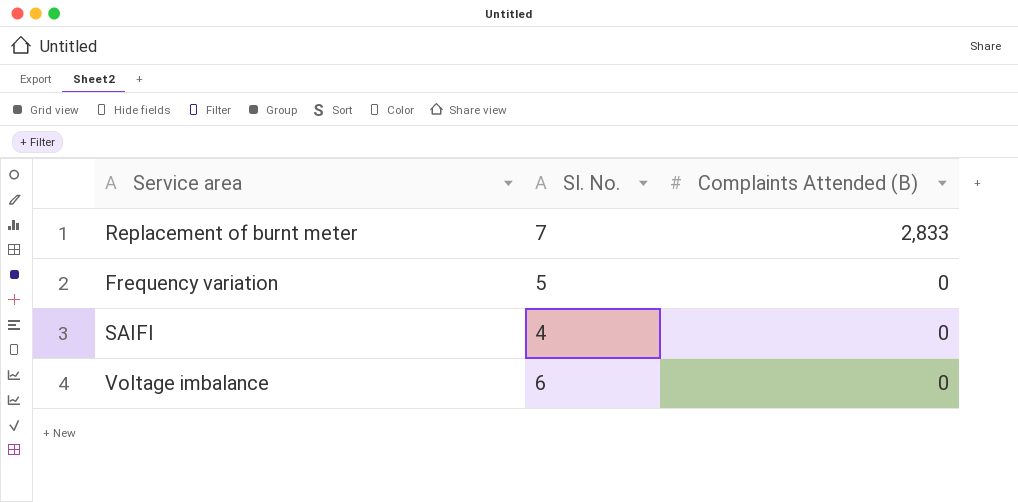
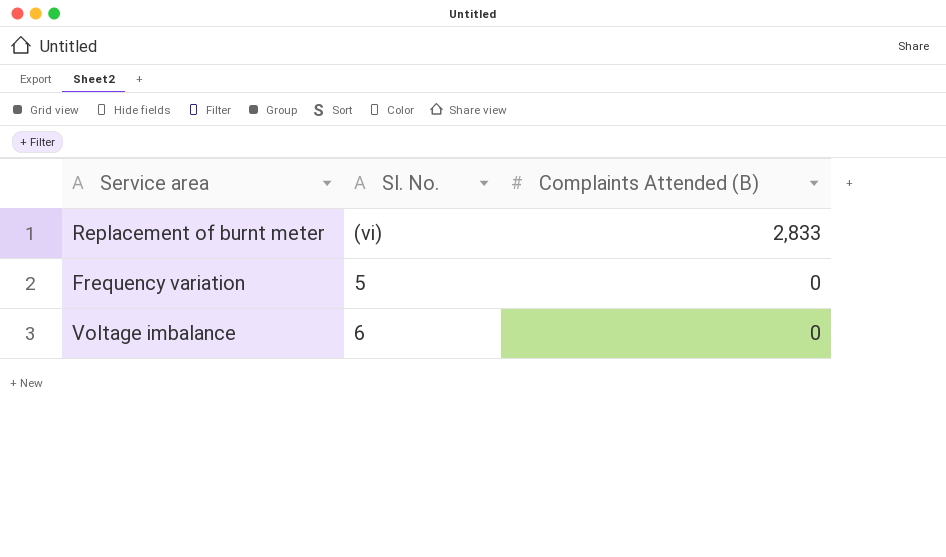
row SAIFI: 4 | 0 -> none
Replacement of burnt meter | Sl. No.: 7 -> (vi)

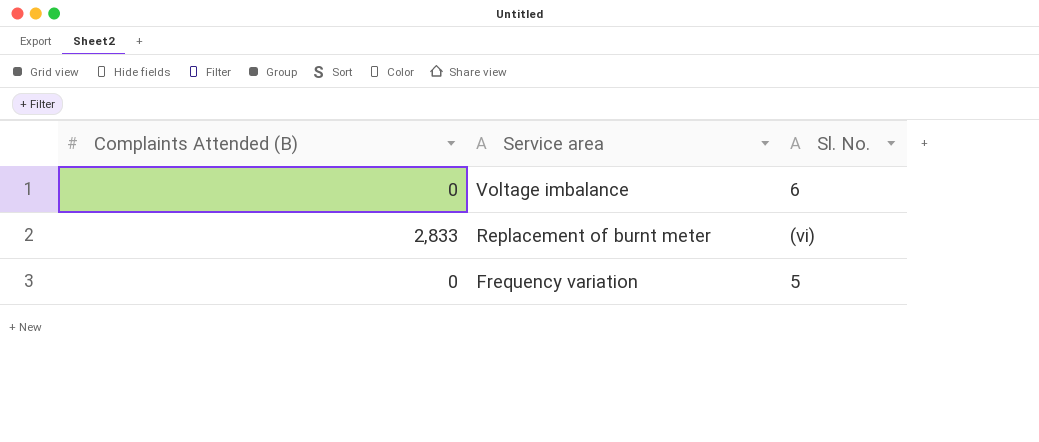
row order: Complaints Attended (B) descending -> Service area descending
column Complaints Attended (B) | position: 3 -> 1

